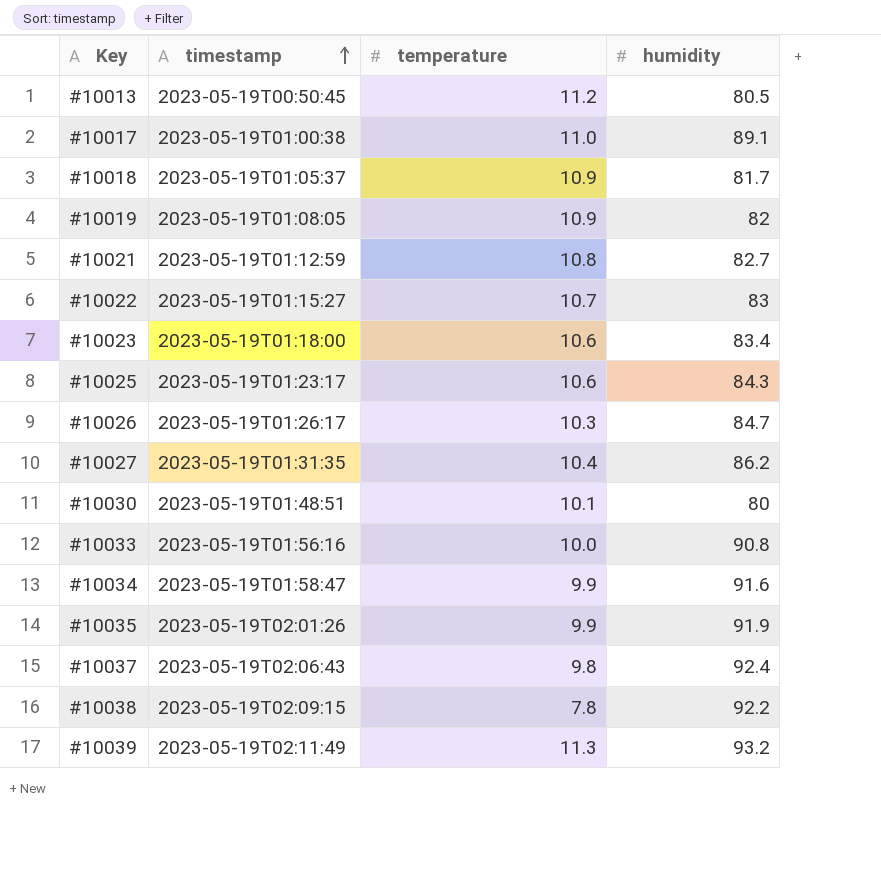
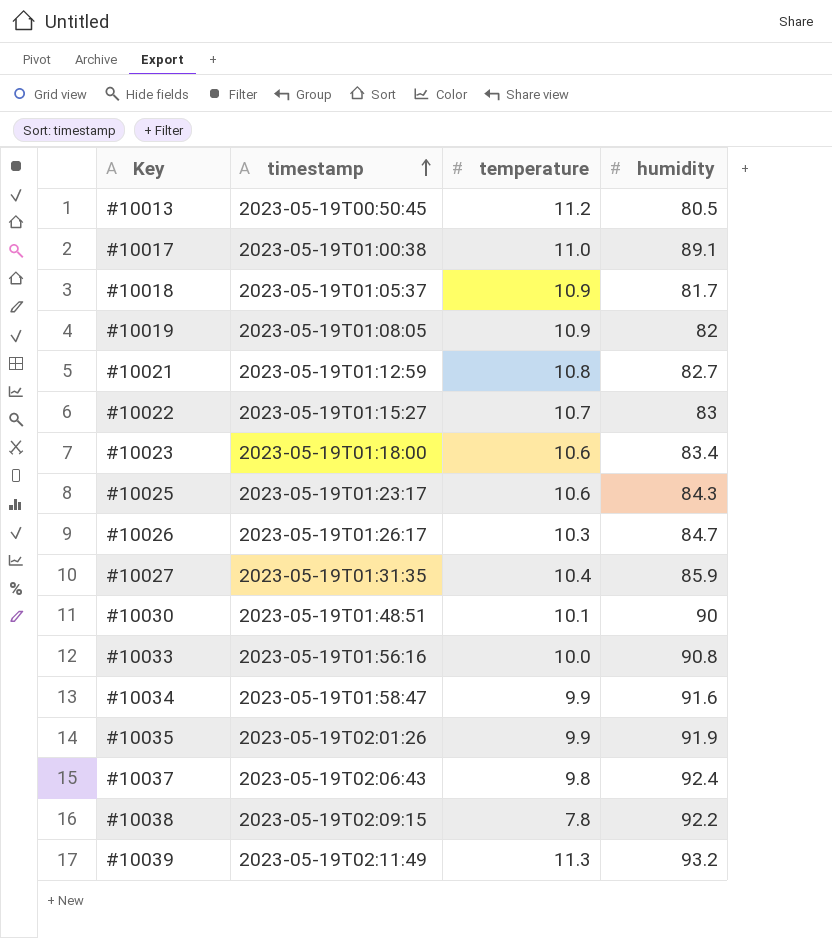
#10027 | humidity: 86.2 -> 85.9
#10030 | humidity: 80 -> 90

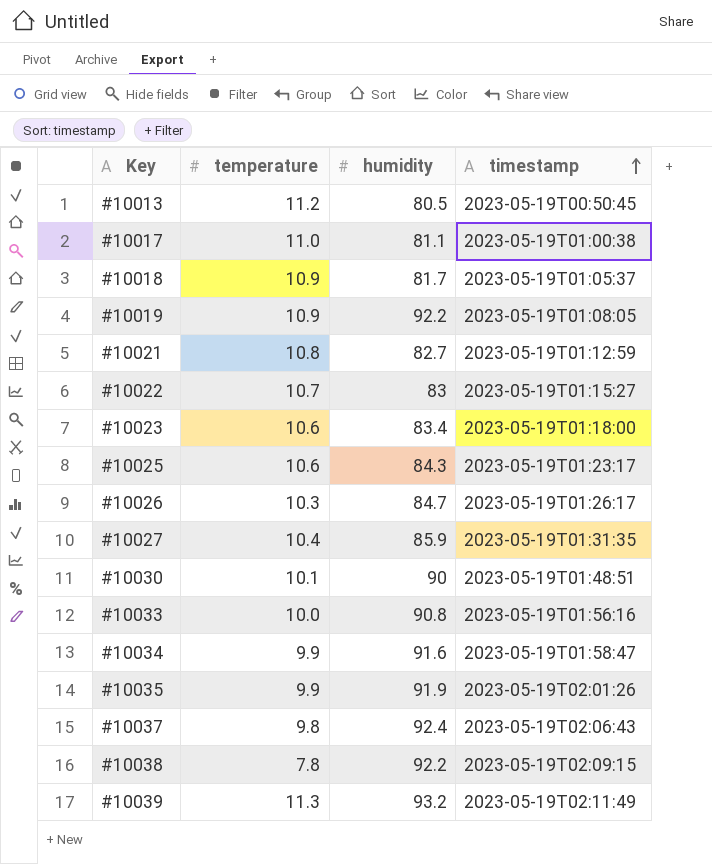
column timestamp | position: 2 -> 4
#10017 | humidity: 89.1 -> 81.1
#10019 | humidity: 82 -> 92.2

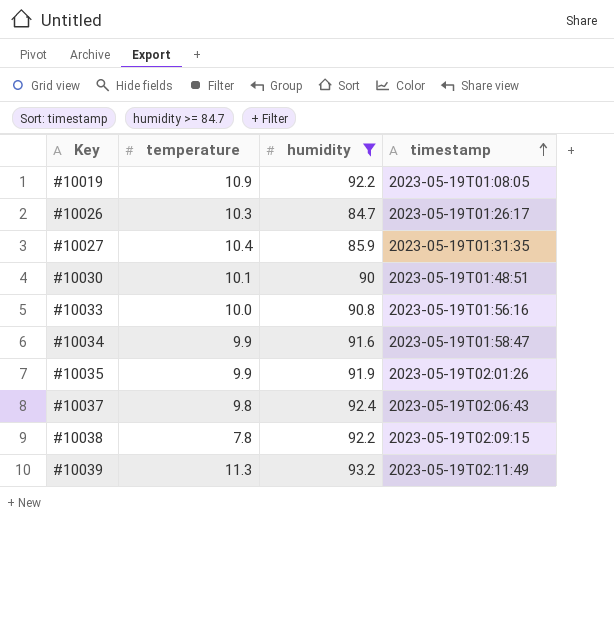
filter: none -> humidity >= 84.7

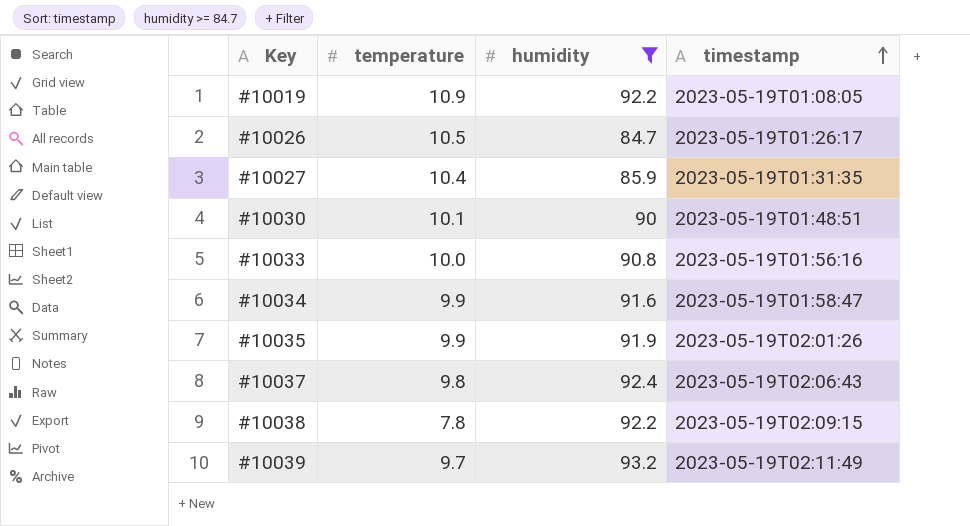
#10026 | temperature: 10.3 -> 10.5
#10039 | temperature: 11.3 -> 9.7

